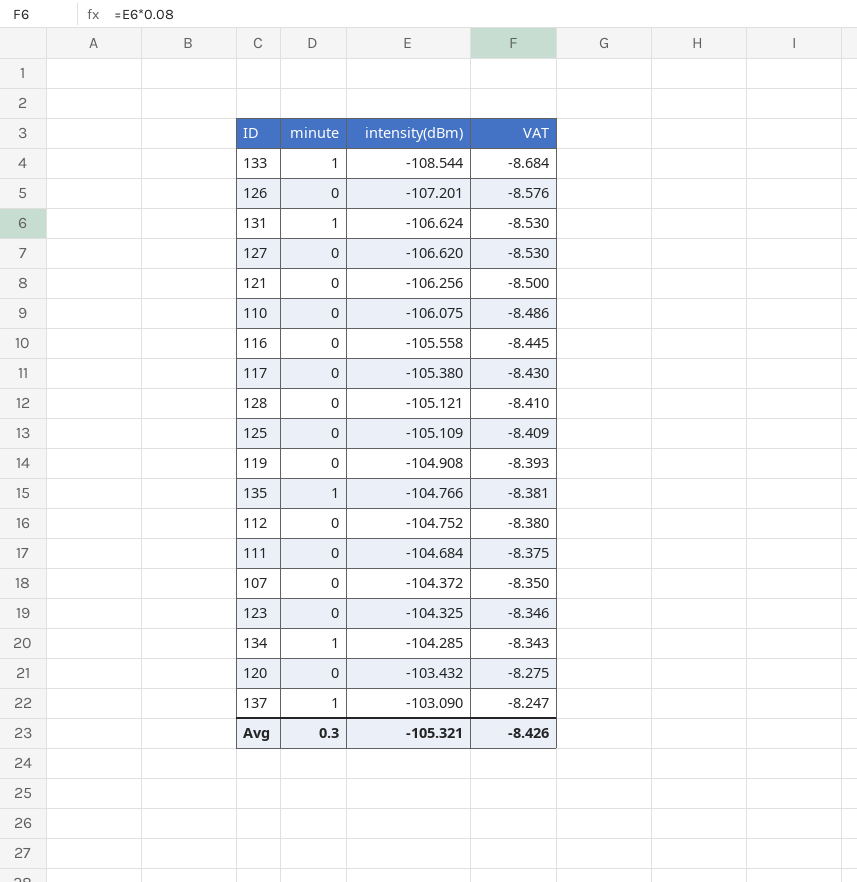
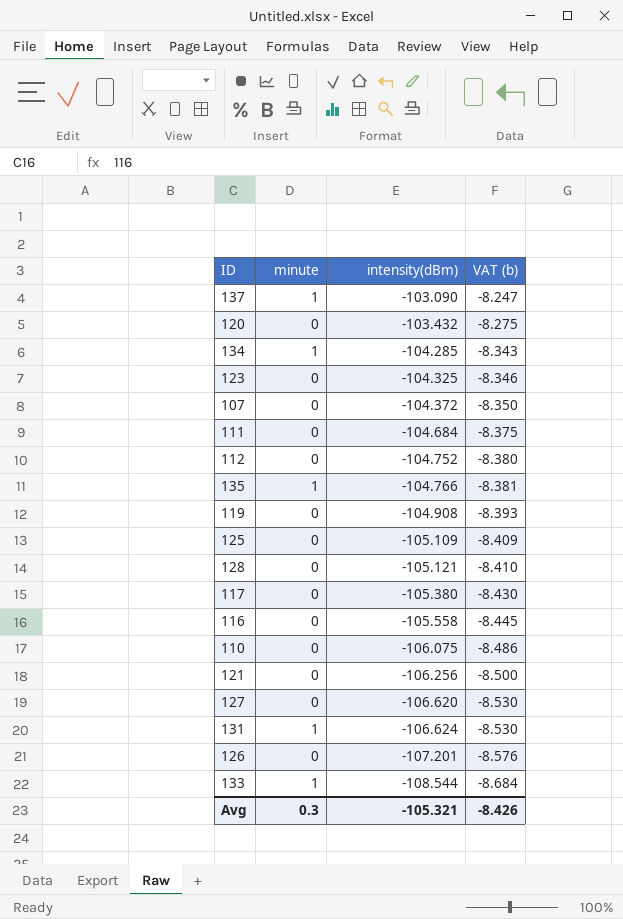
row order: intensity(dBm) ascending -> intensity(dBm) descending
column name: VAT -> VAT (b)

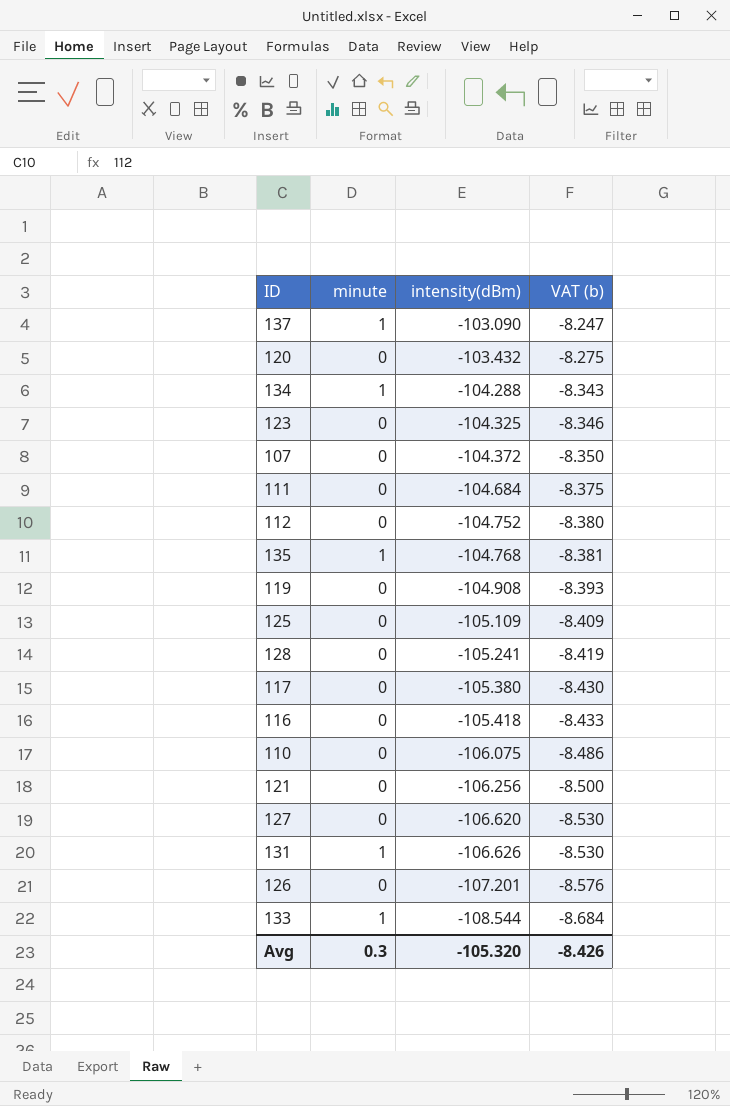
134 | intensity(dBm): -104.285 -> -104.288
135 | intensity(dBm): -104.766 -> -104.768
128 | intensity(dBm): -105.121 -> -105.241
128 | VAT (b): -8.410 -> -8.419
116 | intensity(dBm): -105.558 -> -105.418
116 | VAT (b): -8.445 -> -8.433
131 | intensity(dBm): -106.624 -> -106.626
Avg | intensity(dBm): -105.321 -> -105.320

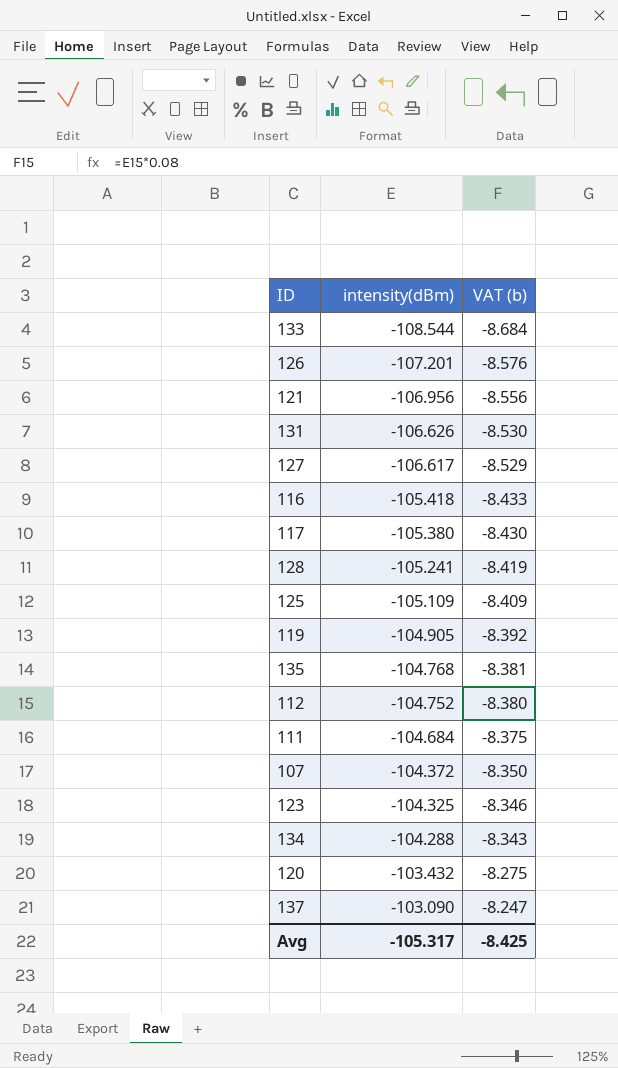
row order: intensity(dBm) descending -> intensity(dBm) ascending
column minute | position: 2 -> none
row 110: 0 | -106.075 | -8.486 -> none
121 | intensity(dBm): -106.256 -> -106.956
121 | VAT (b): -8.500 -> -8.556
127 | intensity(dBm): -106.620 -> -106.617
127 | VAT (b): -8.530 -> -8.529
119 | intensity(dBm): -104.908 -> -104.905
119 | VAT (b): -8.393 -> -8.392
Avg | intensity(dBm): -105.320 -> -105.317
Avg | VAT (b): -8.426 -> -8.425

